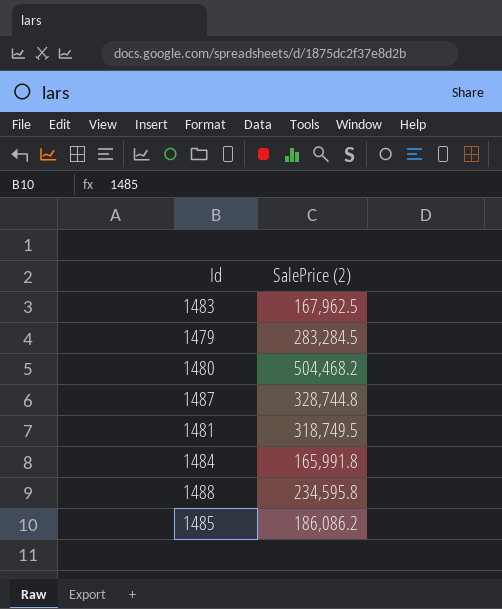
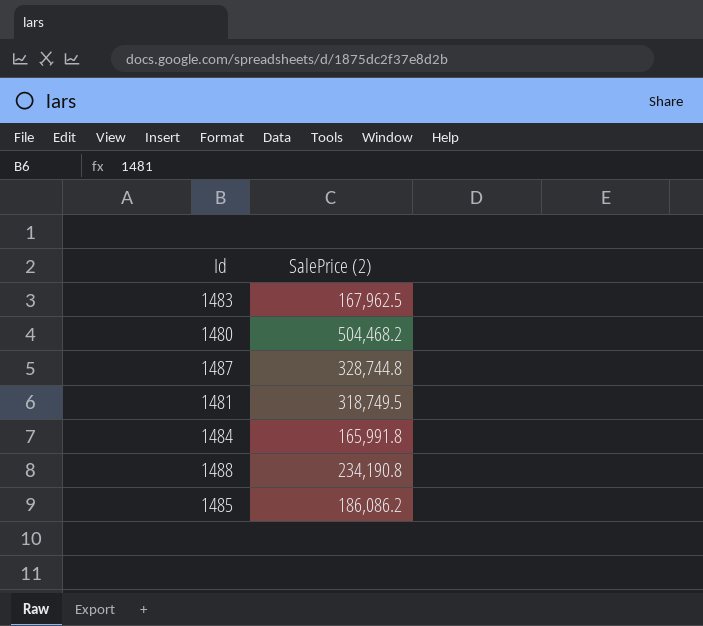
row 1479: 283,284.5 -> none
1488 | SalePrice (2): 234,595.8 -> 234,190.8

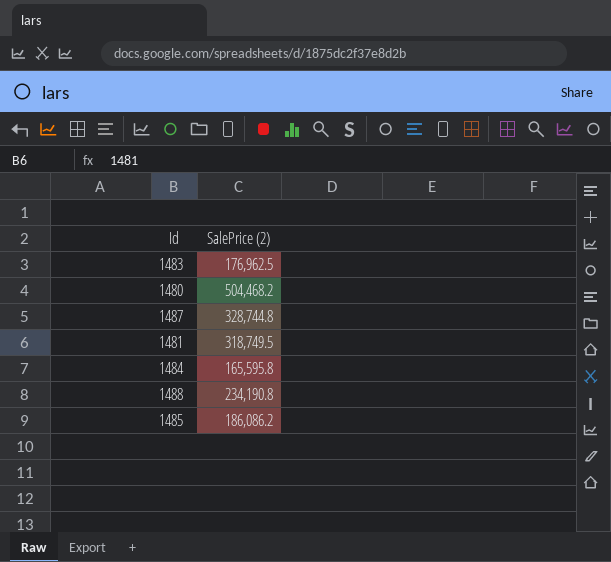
1483 | SalePrice (2): 167,962.5 -> 176,962.5
1484 | SalePrice (2): 165,991.8 -> 165,595.8

